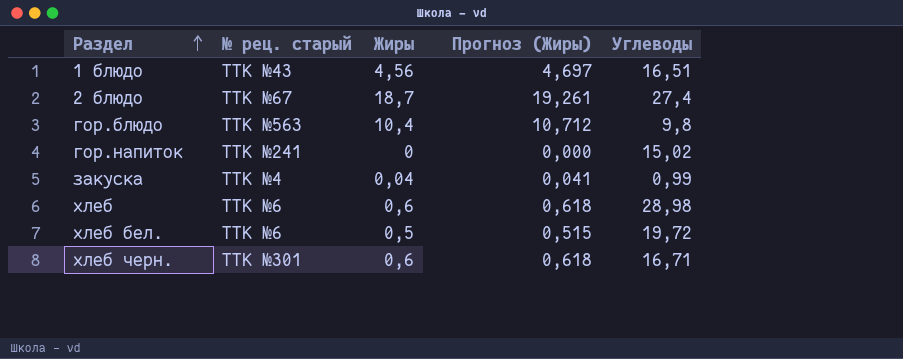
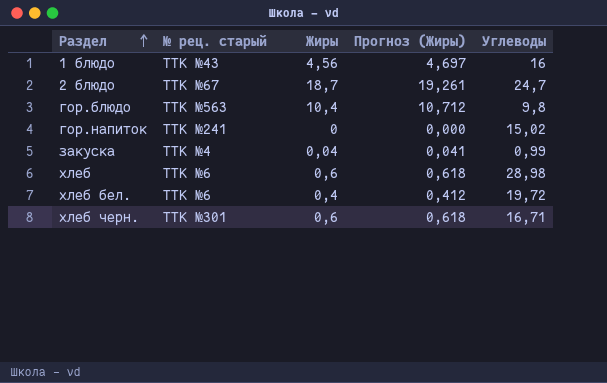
1 блюдо | Углеводы: 16,51 -> 16
2 блюдо | Углеводы: 27,4 -> 24,7
хлеб бел. | Жиры: 0,5 -> 0,4
хлеб бел. | Прогноз (Жиры): 0,515 -> 0,412

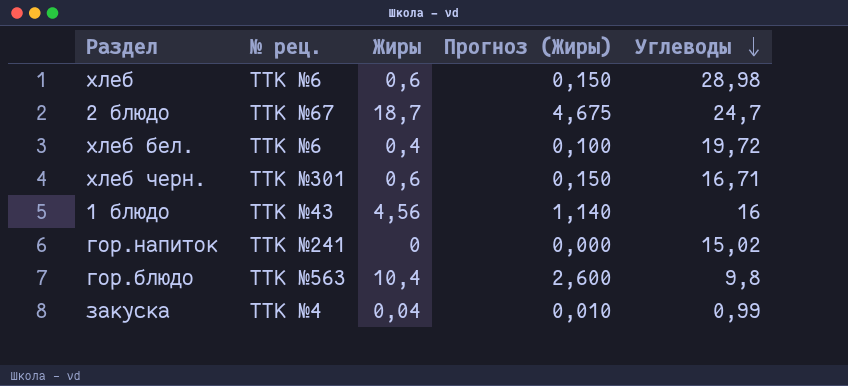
row order: Раздел ascending -> Углеводы descending
column name: № рец. старый -> № рец.
column Прогноз (Жиры) | formula: [Жиры] * 1,03 -> [Жиры] * 0,25

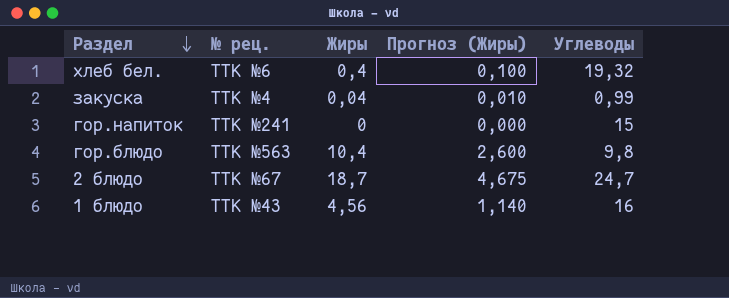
row order: Углеводы descending -> Раздел descending
row хлеб: ТТК №6 | 0,6 | 0,150 | 28,98 -> none
row хлеб черн.: ТТК №301 | 0,6 | 0,150 | 16,71 -> none
хлеб бел. | Углеводы: 19,72 -> 19,32
гор.напиток | Углеводы: 15,02 -> 15

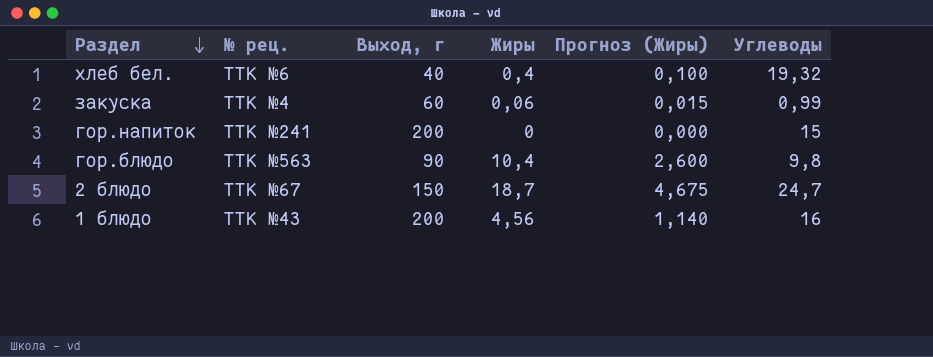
column Выход, г | position: none -> 3
закуска | Жиры: 0,04 -> 0,06
закуска | Прогноз (Жиры): 0,010 -> 0,015

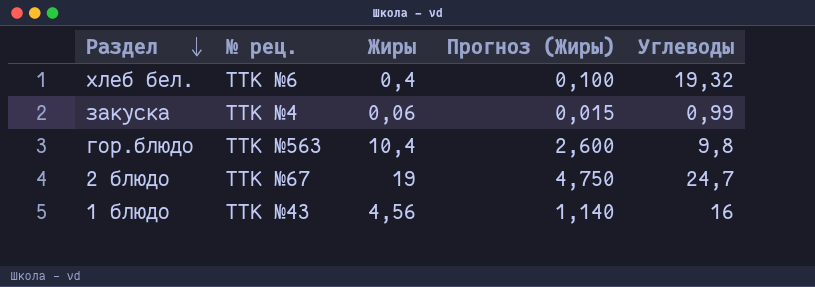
column Выход, г | position: 3 -> none
row гор.напиток: ТТК №241 | 200 | 0 | 0,000 | 15 -> none
2 блюдо | Жиры: 18,7 -> 19
2 блюдо | Прогноз (Жиры): 4,675 -> 4,750

